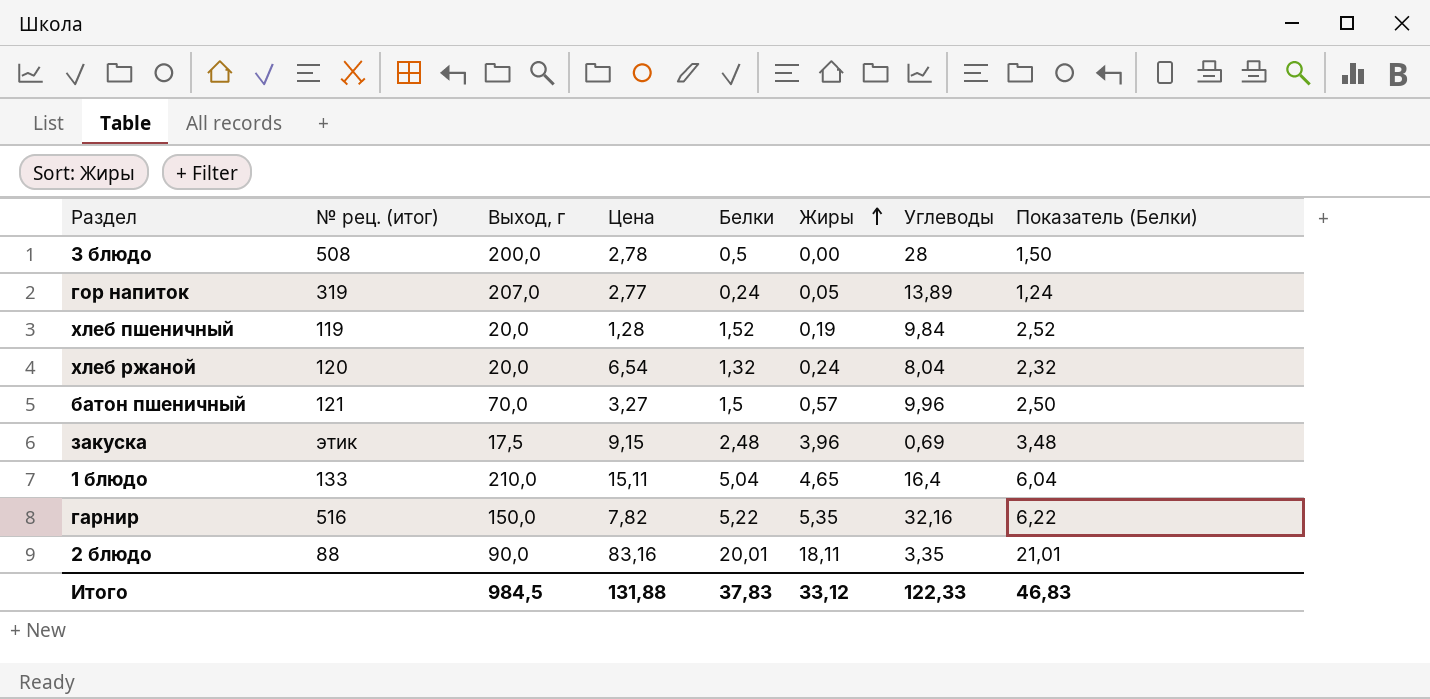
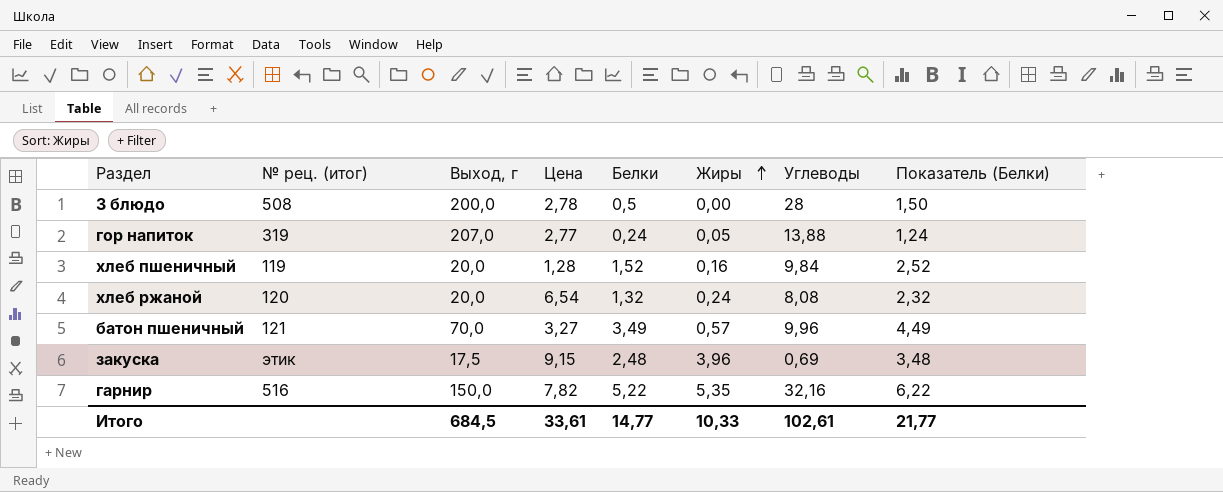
row 1 блюдо: 133 | 210,0 | 15,11 | 5,04 | 4,65 | 16,4 | 6,04 -> none
row 2 блюдо: 88 | 90,0 | 83,16 | 20,01 | 18,11 | 3,35 | 21,01 -> none
гор напиток | Углеводы: 13,89 -> 13,88
хлеб пшеничный | Жиры: 0,19 -> 0,16
хлеб ржаной | Углеводы: 8,04 -> 8,08
батон пшеничный | Белки: 1,5 -> 3,49
батон пшеничный | Показатель (Белки): 2,50 -> 4,49
Итого | Выход, г: 984,5 -> 684,5
Итого | Цена: 131,88 -> 33,61
Итого | Белки: 37,83 -> 14,77
Итого | Жиры: 33,12 -> 10,33
Итого | Углеводы: 122,33 -> 102,61
Итого | Показатель (Белки): 46,83 -> 21,77

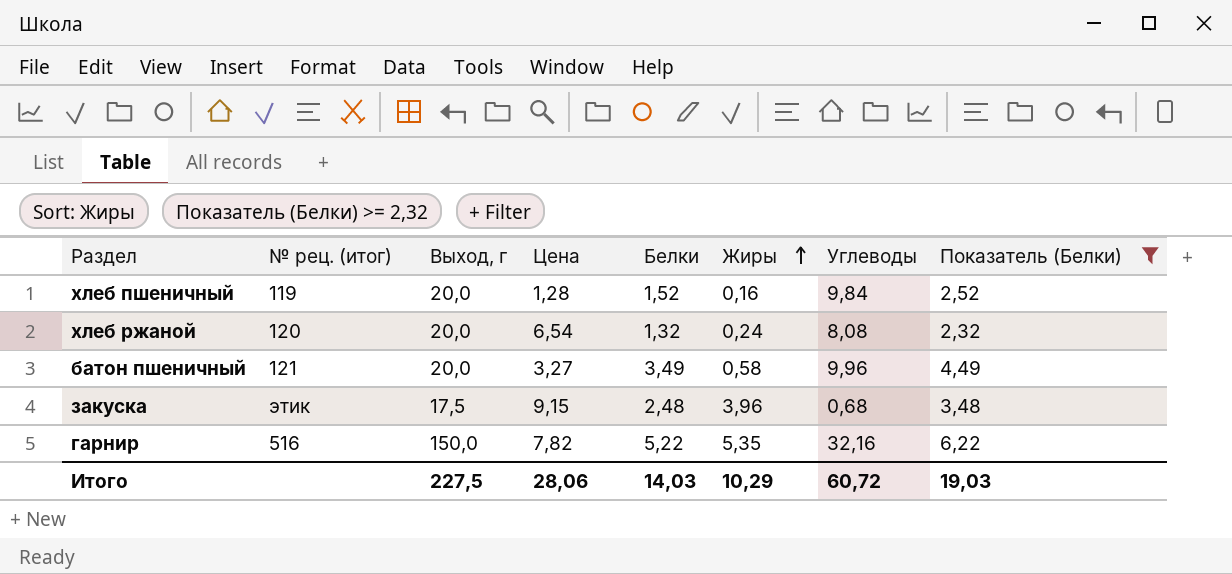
filter: none -> Показатель (Белки) >= 2,32
батон пшеничный | Выход, г: 70,0 -> 20,0
батон пшеничный | Жиры: 0,57 -> 0,58
закуска | Углеводы: 0,69 -> 0,68
Итого | Выход, г: 684,5 -> 227,5
Итого | Цена: 33,61 -> 28,06
Итого | Белки: 14,77 -> 14,03
Итого | Жиры: 10,33 -> 10,29
Итого | Углеводы: 102,61 -> 60,72
Итого | Показатель (Белки): 21,77 -> 19,03

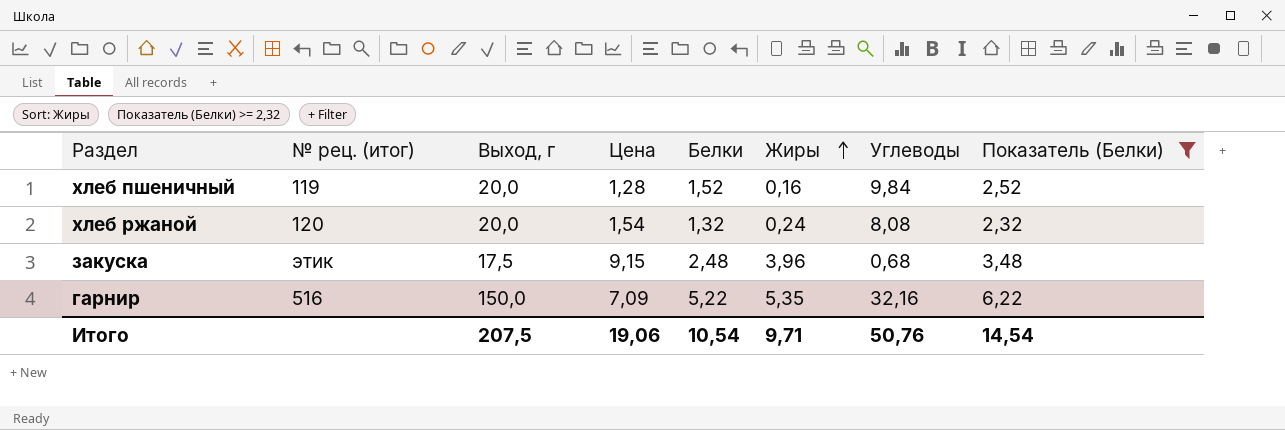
row батон пшеничный: 121 | 20,0 | 3,27 | 3,49 | 0,58 | 9,96 | 4,49 -> none
хлеб ржаной | Цена: 6,54 -> 1,54
гарнир | Цена: 7,82 -> 7,09
Итого | Выход, г: 227,5 -> 207,5
Итого | Цена: 28,06 -> 19,06
Итого | Белки: 14,03 -> 10,54
Итого | Жиры: 10,29 -> 9,71
Итого | Углеводы: 60,72 -> 50,76
Итого | Показатель (Белки): 19,03 -> 14,54

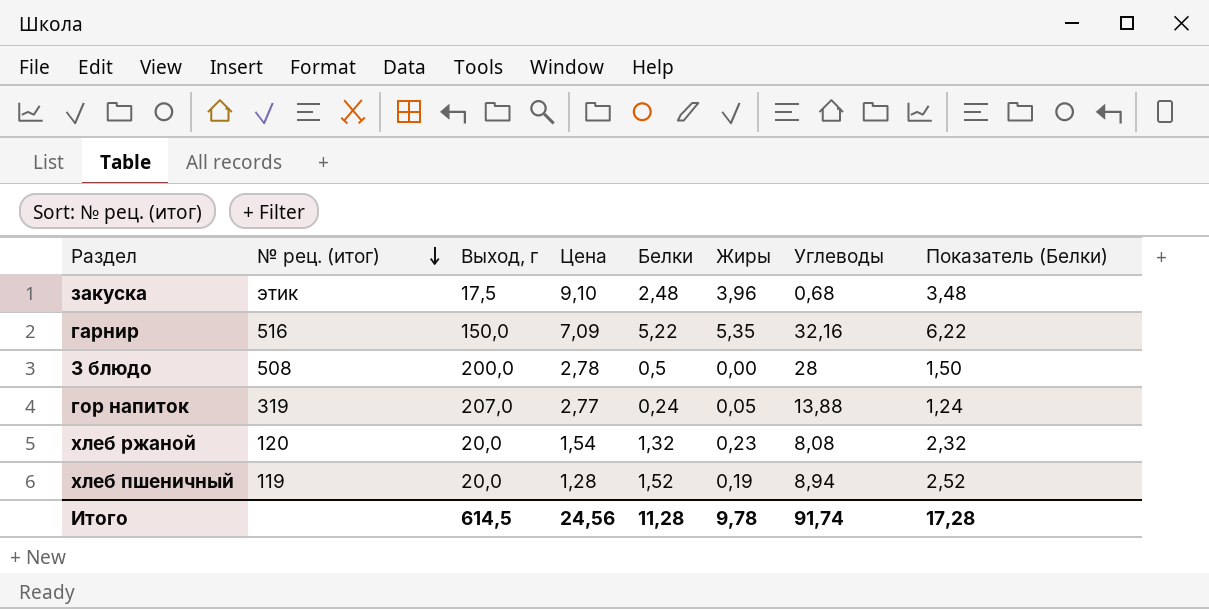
filter: Показатель (Белки) >= 2,32 -> none
row order: Жиры ascending -> № рец. (итог) descending
закуска | Цена: 9,15 -> 9,10
хлеб ржаной | Жиры: 0,24 -> 0,23
хлеб пшеничный | Жиры: 0,16 -> 0,19
хлеб пшеничный | Углеводы: 9,84 -> 8,94
Итого | Выход, г: 207,5 -> 614,5
Итого | Цена: 19,06 -> 24,56
Итого | Белки: 10,54 -> 11,28
Итого | Жиры: 9,71 -> 9,78
Итого | Углеводы: 50,76 -> 91,74
Итого | Показатель (Белки): 14,54 -> 17,28

